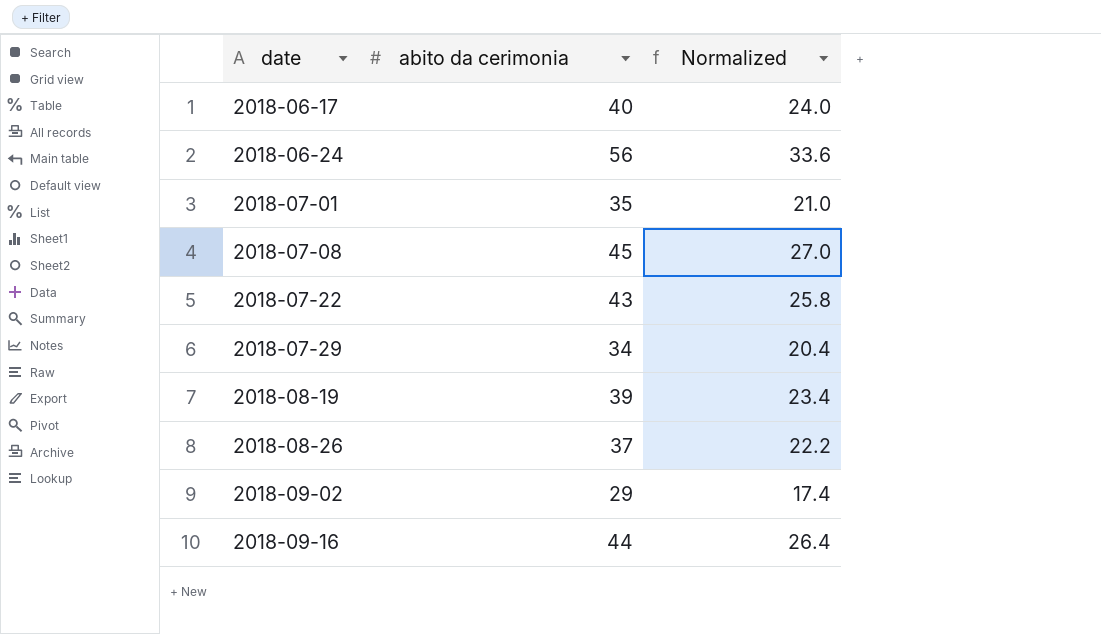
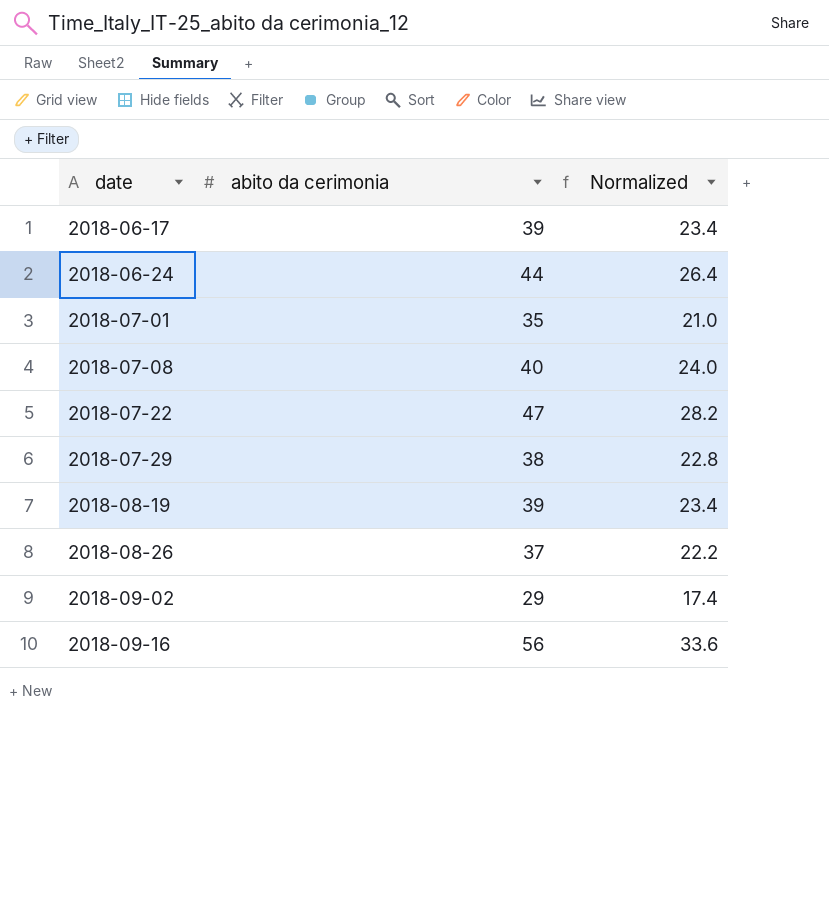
2018-06-17 | abito da cerimonia: 40 -> 39
2018-06-17 | Normalized: 24.0 -> 23.4
2018-06-24 | abito da cerimonia: 56 -> 44
2018-06-24 | Normalized: 33.6 -> 26.4
2018-07-08 | abito da cerimonia: 45 -> 40
2018-07-08 | Normalized: 27.0 -> 24.0
2018-07-22 | abito da cerimonia: 43 -> 47
2018-07-22 | Normalized: 25.8 -> 28.2
2018-07-29 | abito da cerimonia: 34 -> 38
2018-07-29 | Normalized: 20.4 -> 22.8
2018-09-16 | abito da cerimonia: 44 -> 56
2018-09-16 | Normalized: 26.4 -> 33.6

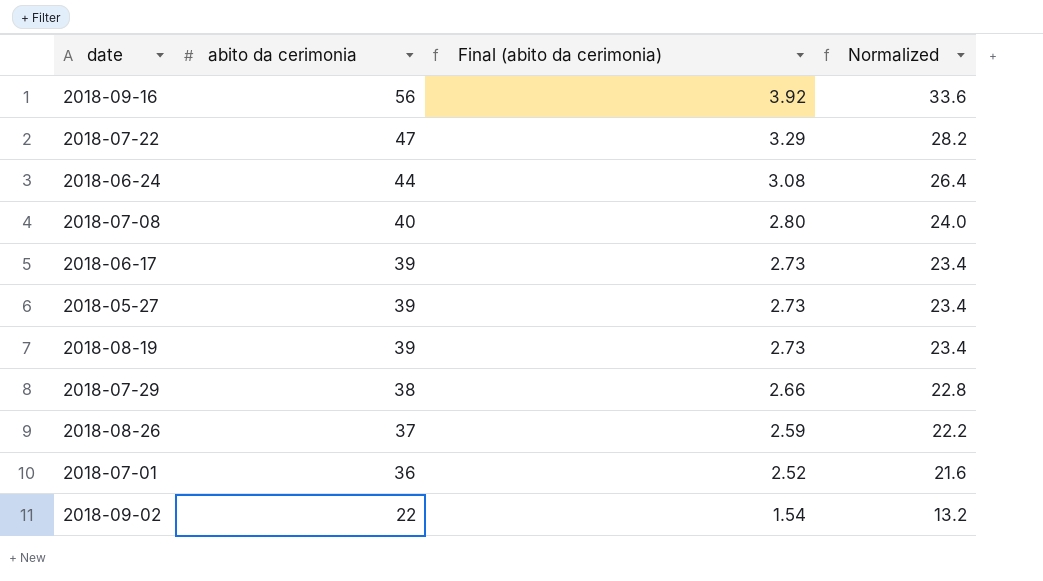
row order: date ascending -> abito da cerimonia descending
column Final (abito da cerimonia) | formula: none -> [abito da cerimonia] * 0.07
row 2018-05-27: none -> 39 | 2.73 | 23.4
2018-07-01 | abito da cerimonia: 35 -> 36
2018-07-01 | Normalized: 21.0 -> 21.6
2018-09-02 | abito da cerimonia: 29 -> 22
2018-09-02 | Normalized: 17.4 -> 13.2

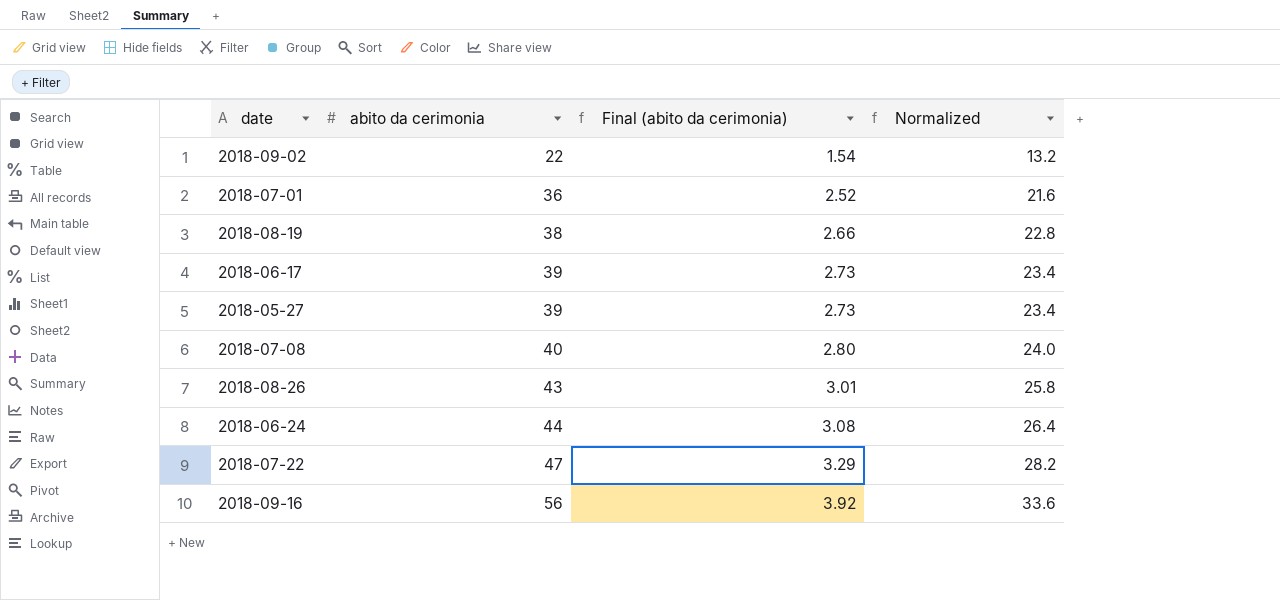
row order: abito da cerimonia descending -> abito da cerimonia ascending
row 2018-07-29: 38 | 2.66 | 22.8 -> none
2018-08-19 | abito da cerimonia: 39 -> 38
2018-08-19 | Final (abito da cerimonia): 2.73 -> 2.66
2018-08-19 | Normalized: 23.4 -> 22.8
2018-08-26 | abito da cerimonia: 37 -> 43
2018-08-26 | Final (abito da cerimonia): 2.59 -> 3.01
2018-08-26 | Normalized: 22.2 -> 25.8

